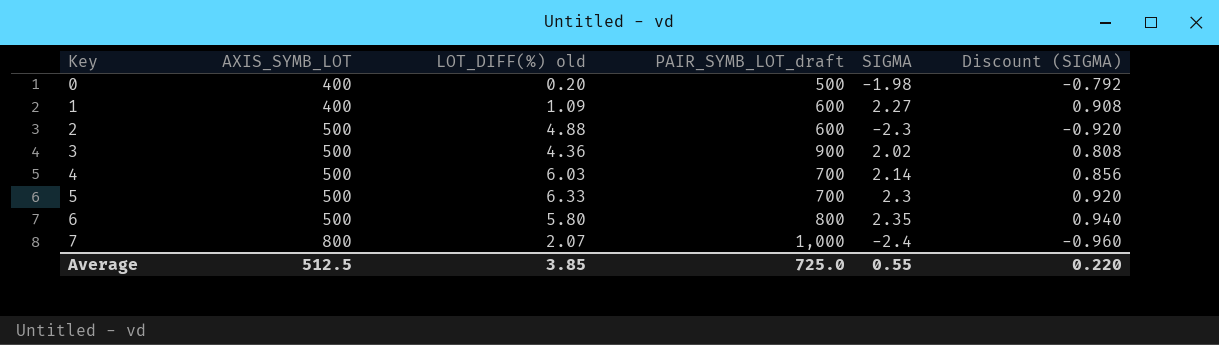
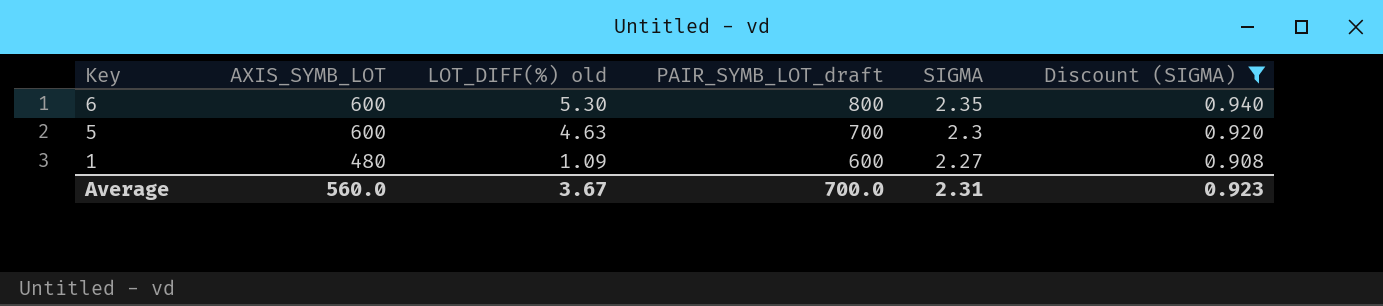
filter: none -> Discount (SIGMA) >= 0.908
row order: Key ascending -> Key descending
6 | AXIS_SYMB_LOT: 500 -> 600
6 | LOT_DIFF(%) old: 5.80 -> 5.30
5 | AXIS_SYMB_LOT: 500 -> 600
5 | LOT_DIFF(%) old: 6.33 -> 4.63
1 | AXIS_SYMB_LOT: 400 -> 480
Average | AXIS_SYMB_LOT: 512.5 -> 560.0
Average | LOT_DIFF(%) old: 3.85 -> 3.67
Average | PAIR_SYMB_LOT_draft: 725.0 -> 700.0
Average | SIGMA: 0.55 -> 2.31
Average | Discount (SIGMA): 0.220 -> 0.923

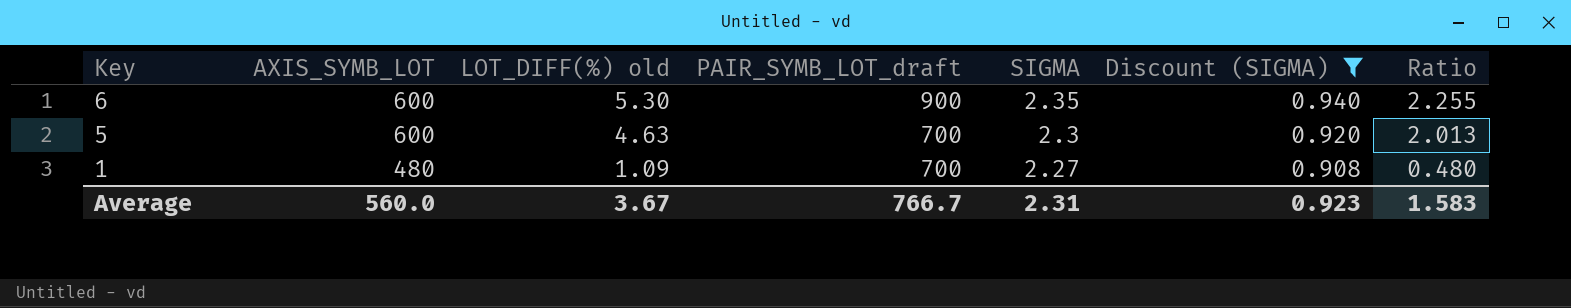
column Ratio | formula: none -> [LOT_DIFF(%) old] / [SIGMA]
6 | PAIR_SYMB_LOT_draft: 800 -> 900
1 | PAIR_SYMB_LOT_draft: 600 -> 700
Average | PAIR_SYMB_LOT_draft: 700.0 -> 766.7

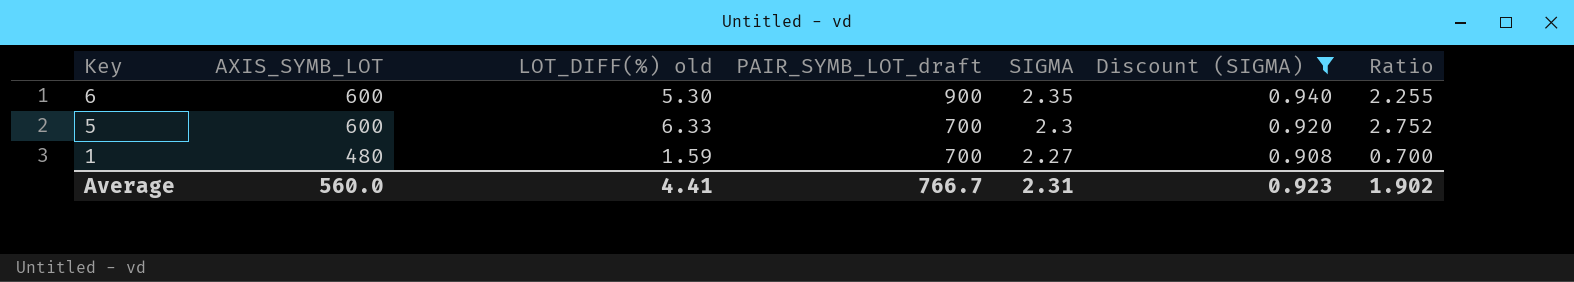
5 | LOT_DIFF(%) old: 4.63 -> 6.33
5 | Ratio: 2.013 -> 2.752
1 | LOT_DIFF(%) old: 1.09 -> 1.59
1 | Ratio: 0.480 -> 0.700
Average | LOT_DIFF(%) old: 3.67 -> 4.41
Average | Ratio: 1.583 -> 1.902

